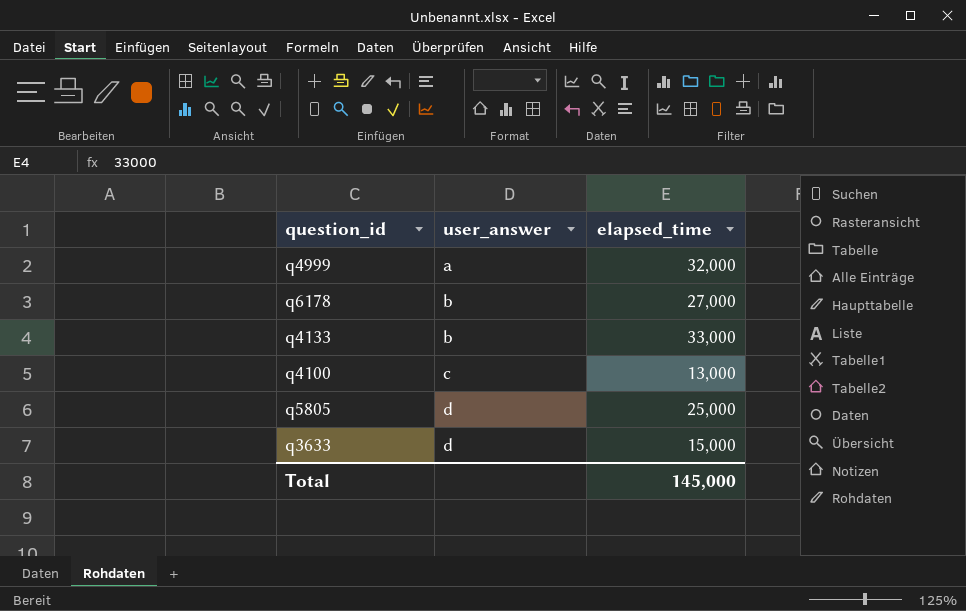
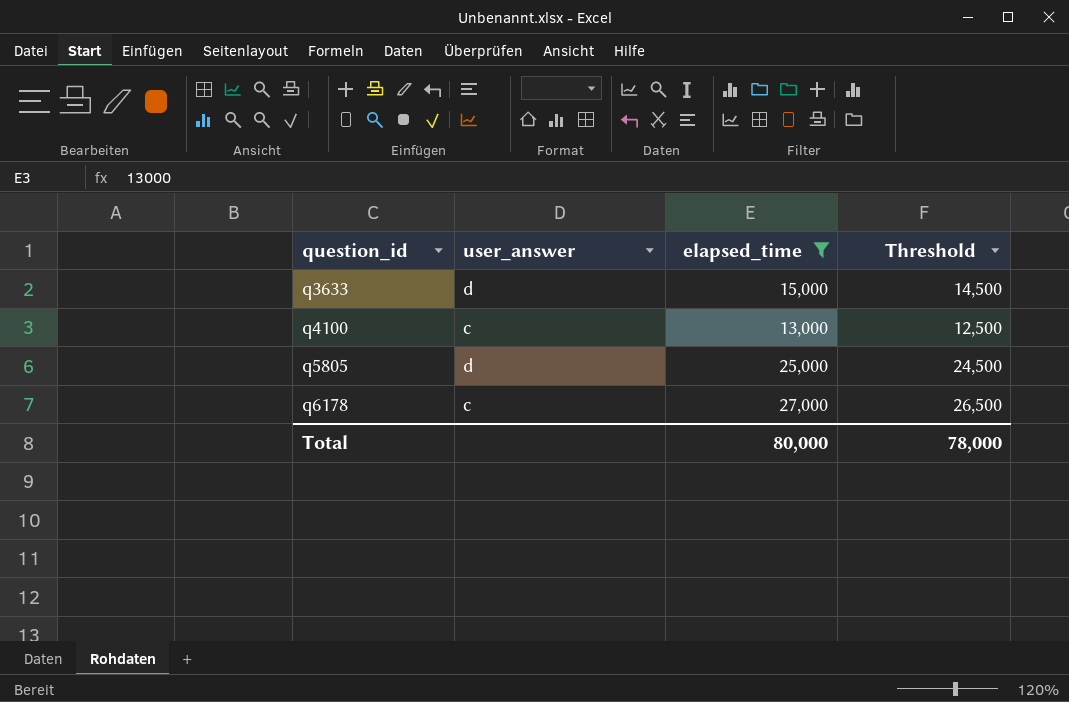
filter: none -> elapsed_time <= 27,000
row order: user_answer ascending -> question_id ascending
column Threshold | formula: none -> [elapsed_time] - 500
q6178 | user_answer: b -> c
Total | elapsed_time: 145,000 -> 80,000

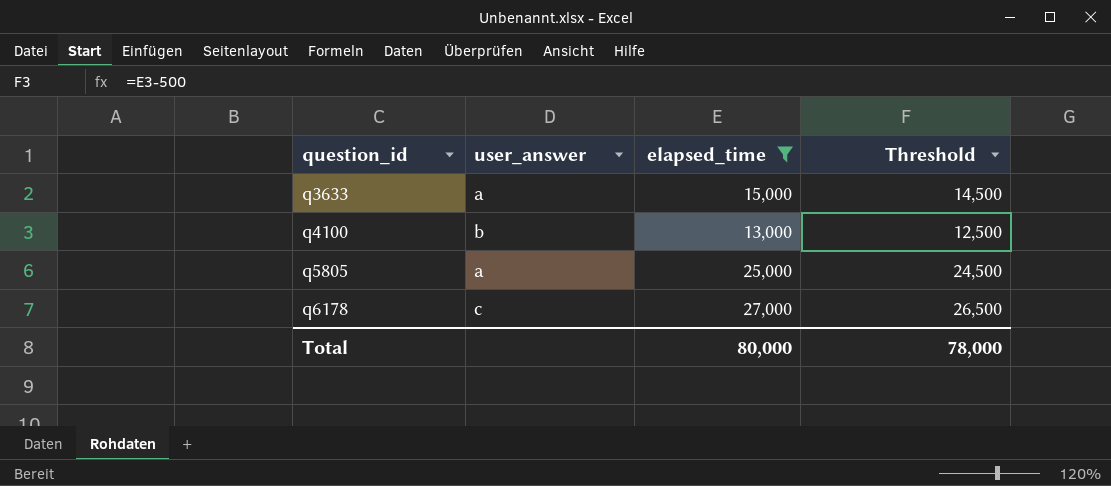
q3633 | user_answer: d -> a
q4100 | user_answer: c -> b
q5805 | user_answer: d -> a

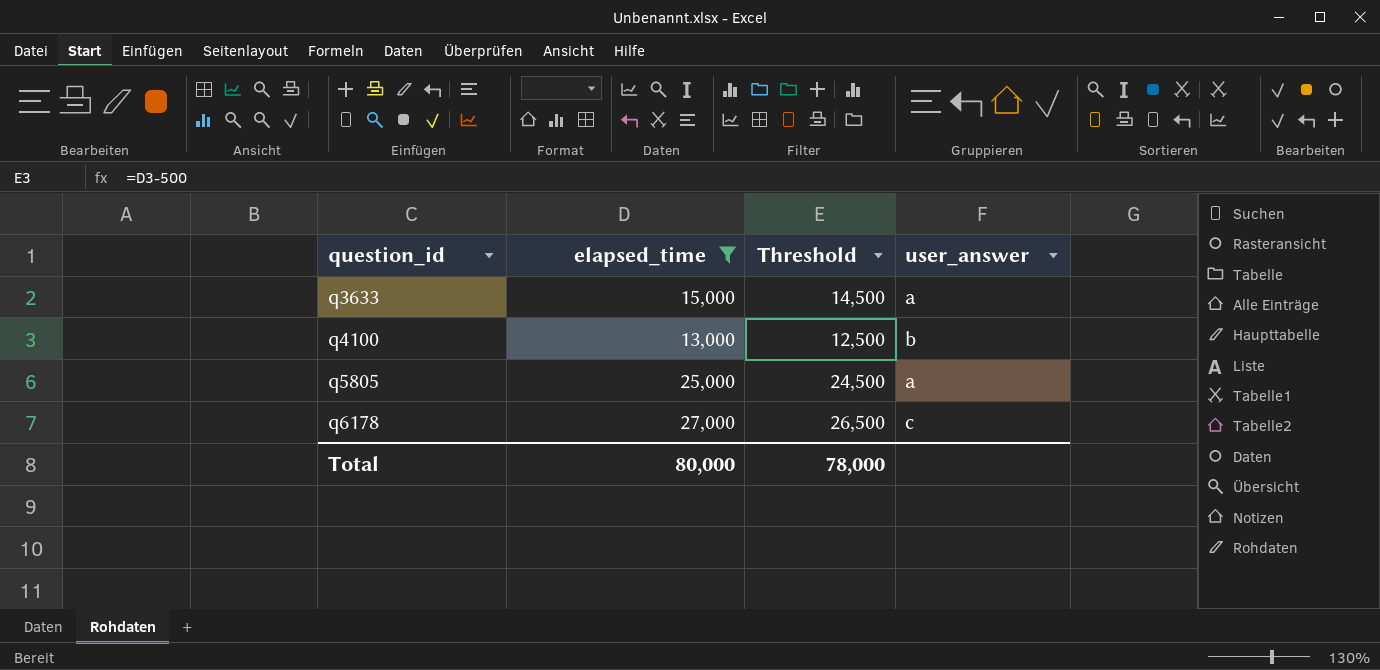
column user_answer | position: 2 -> 4

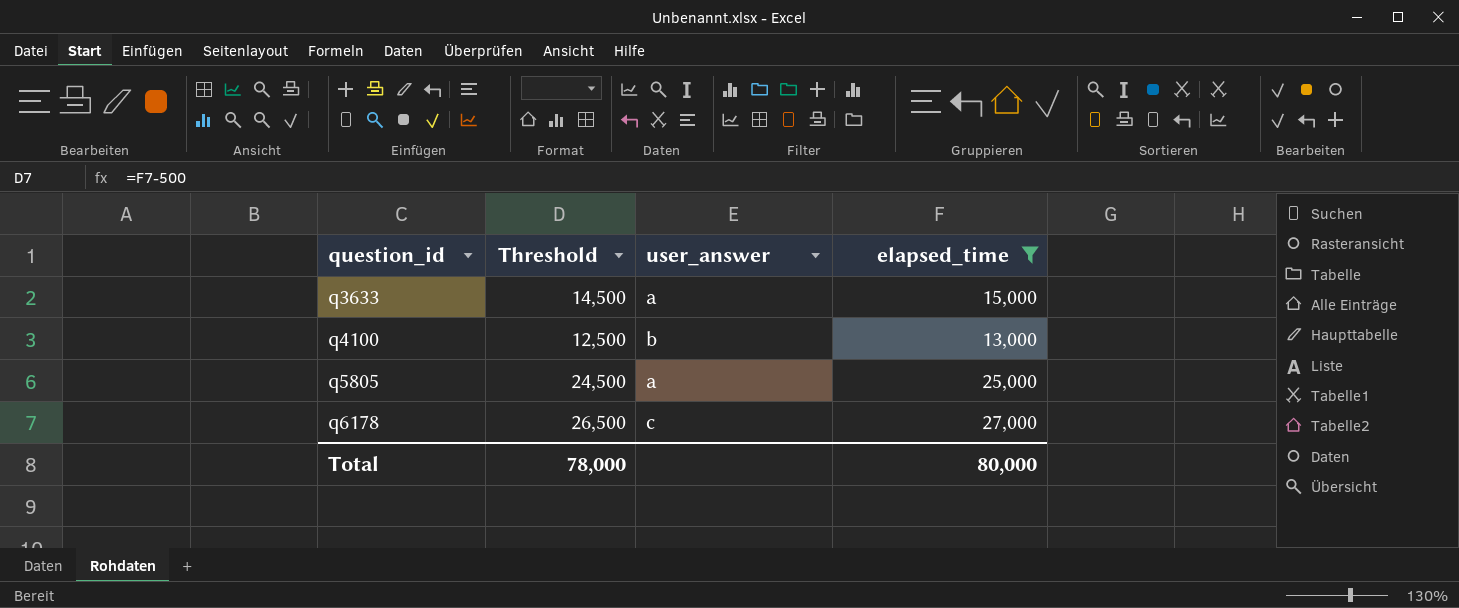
column elapsed_time | position: 2 -> 4

